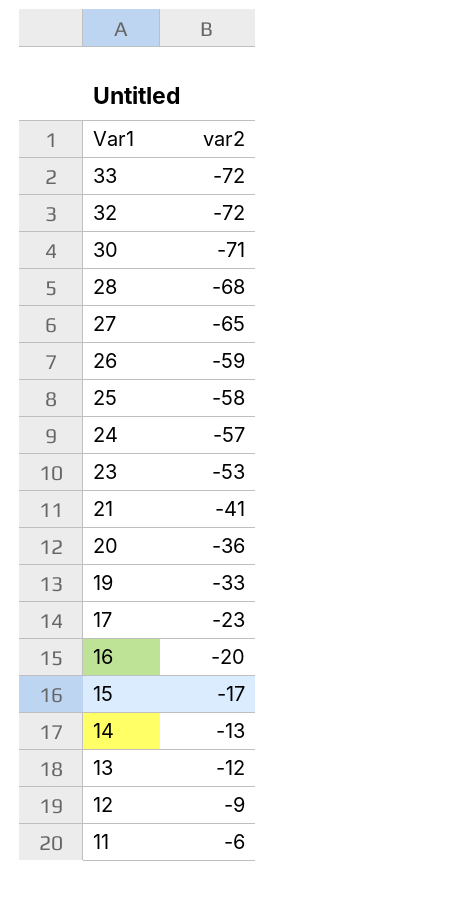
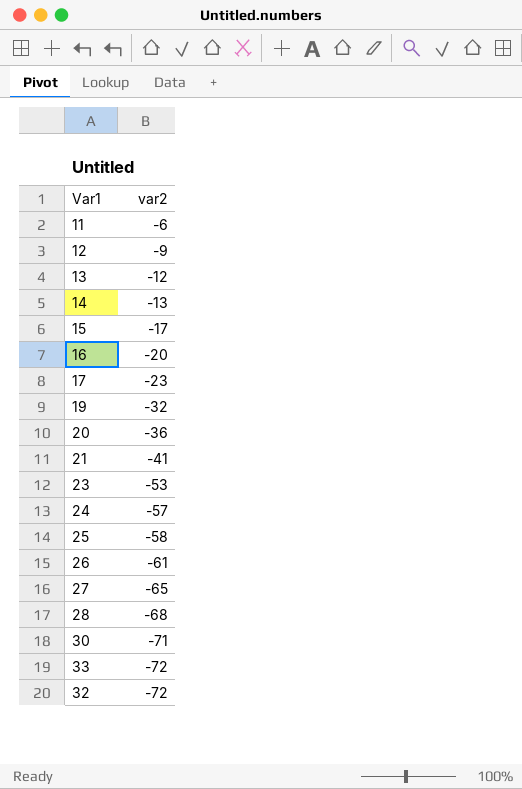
row order: Var1 descending -> var2 descending
19 | var2: -33 -> -32
26 | var2: -59 -> -61

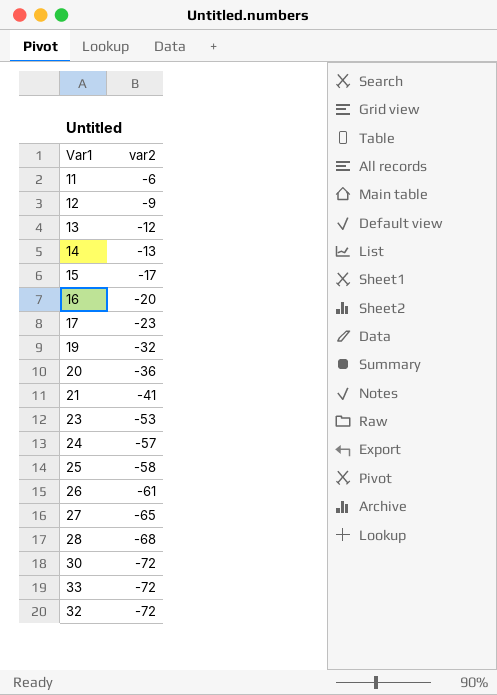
30 | var2: -71 -> -72

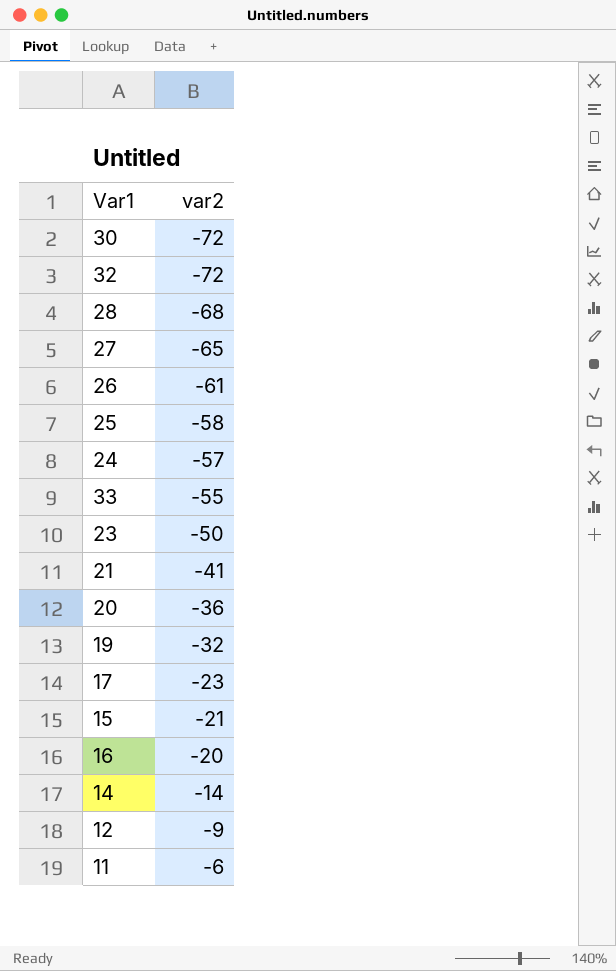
row order: var2 descending -> var2 ascending
row 13: -12 -> none
33 | var2: -72 -> -55
23 | var2: -53 -> -50
15 | var2: -17 -> -21
14 | var2: -13 -> -14

